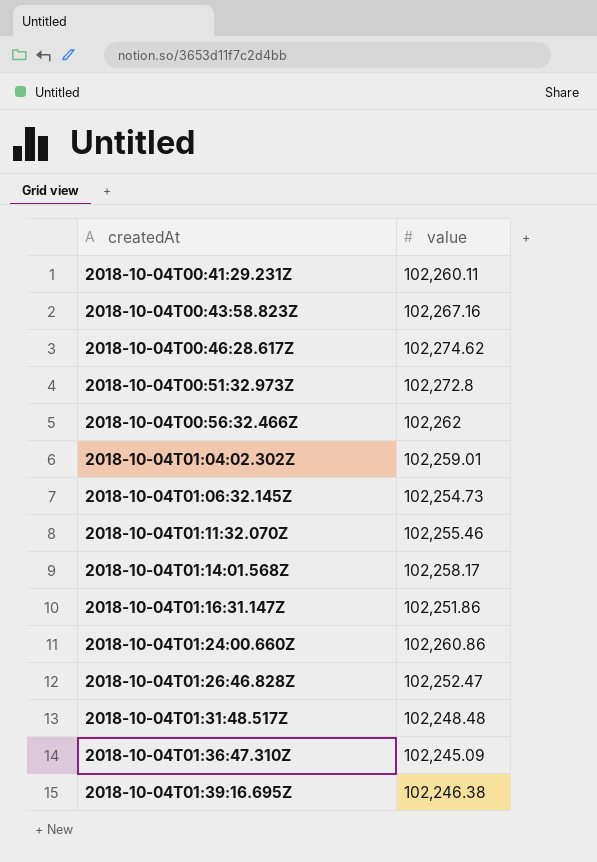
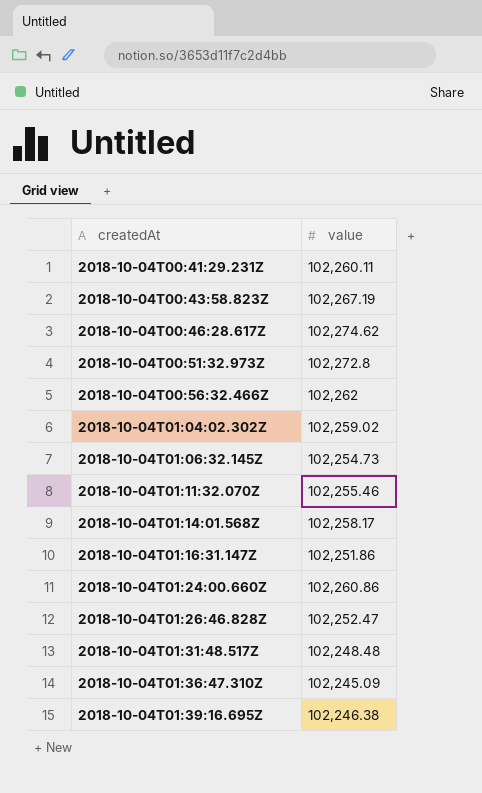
2018-10-04T00:43:58.823Z | value: 102,267.16 -> 102,267.19
2018-10-04T01:04:02.302Z | value: 102,259.01 -> 102,259.02

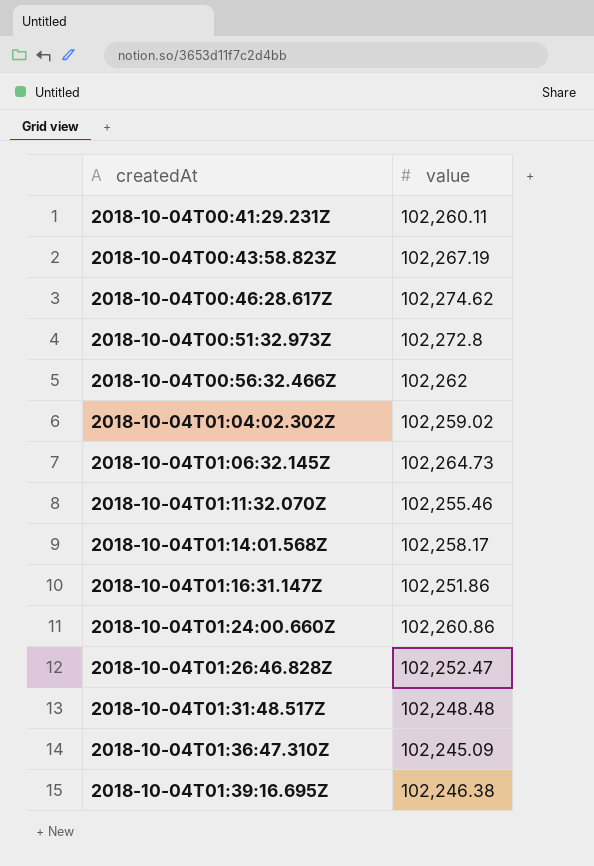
2018-10-04T01:06:32.145Z | value: 102,254.73 -> 102,264.73

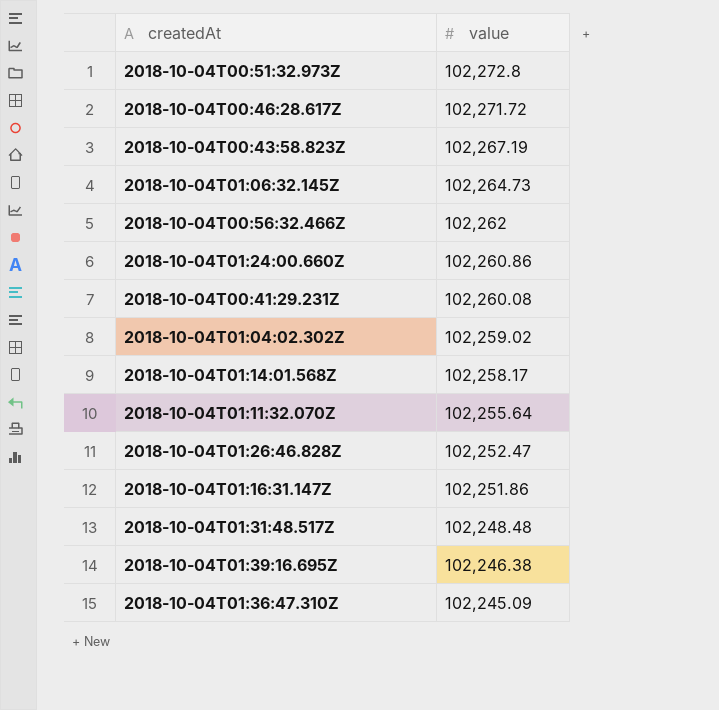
row order: createdAt ascending -> value descending
2018-10-04T00:46:28.617Z | value: 102,274.62 -> 102,271.72
2018-10-04T00:41:29.231Z | value: 102,260.11 -> 102,260.08
2018-10-04T01:11:32.070Z | value: 102,255.46 -> 102,255.64

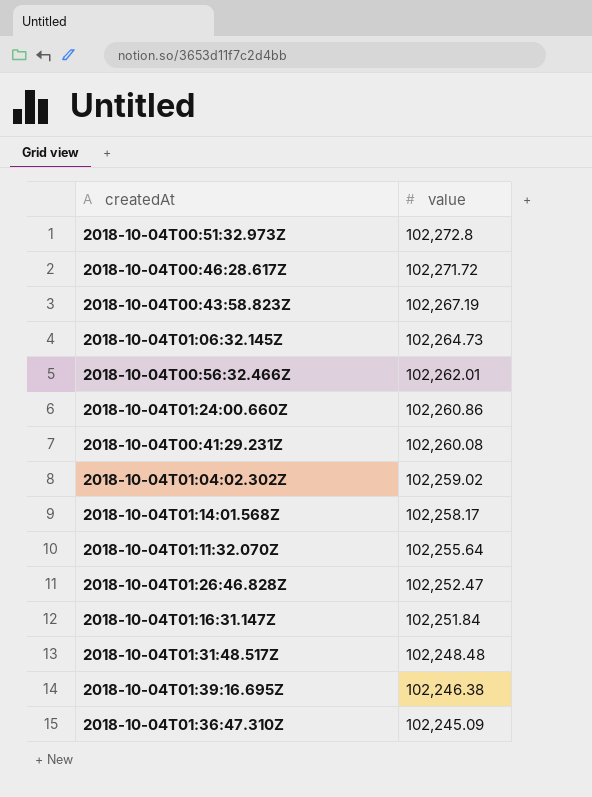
2018-10-04T00:56:32.466Z | value: 102,262 -> 102,262.01
2018-10-04T01:16:31.147Z | value: 102,251.86 -> 102,251.84

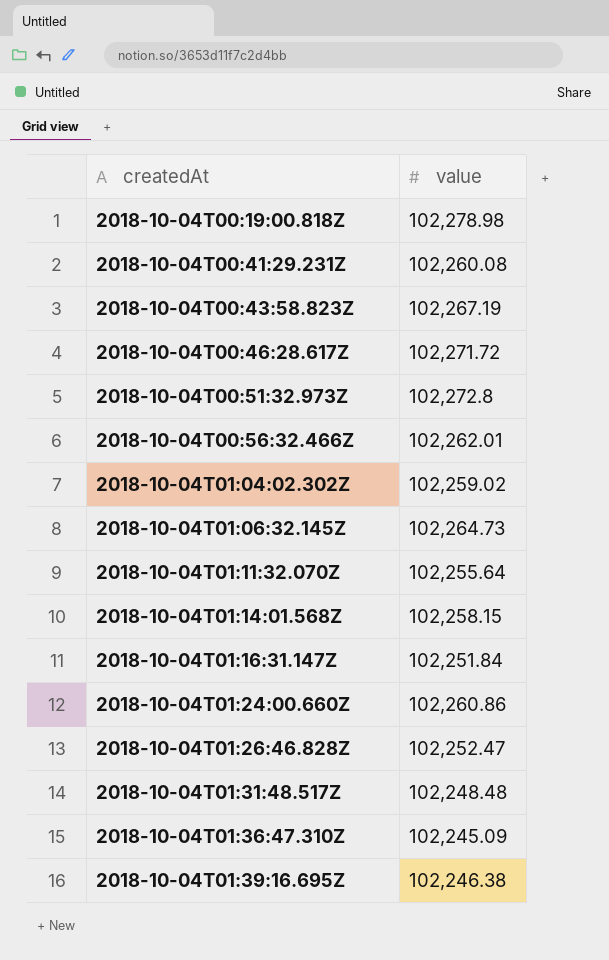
row order: value descending -> createdAt ascending
row 2018-10-04T00:19:00.818Z: none -> 102,278.98
2018-10-04T01:14:01.568Z | value: 102,258.17 -> 102,258.15

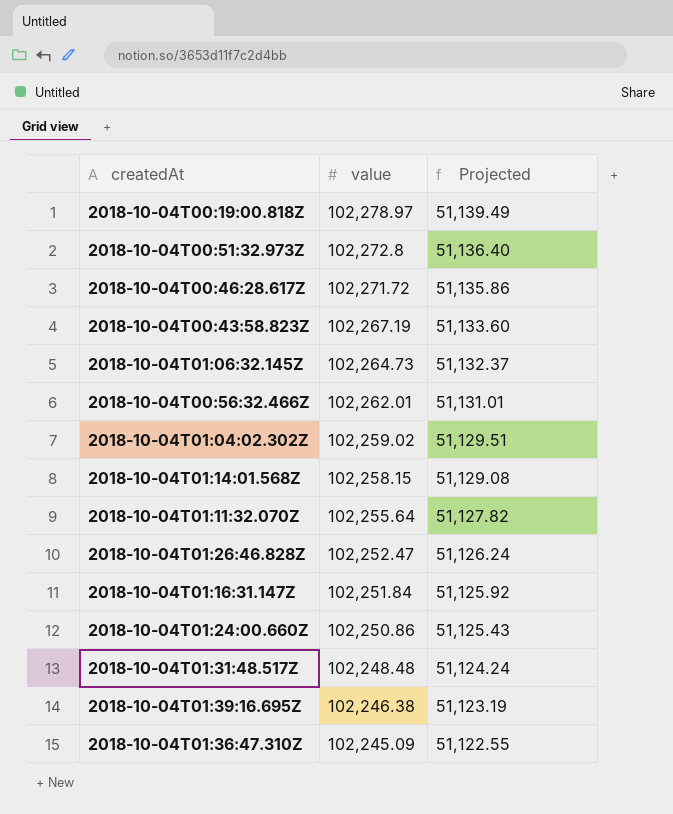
row order: createdAt ascending -> value descending
column Projected | formula: none -> [value] * 0.5
row 2018-10-04T00:41:29.231Z: 102,260.08 -> none
2018-10-04T00:19:00.818Z | value: 102,278.98 -> 102,278.97
2018-10-04T01:24:00.660Z | value: 102,260.86 -> 102,250.86

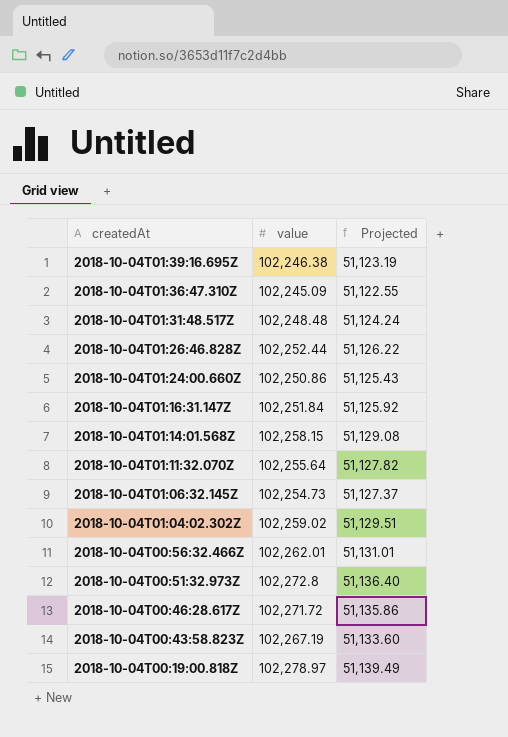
row order: value descending -> createdAt descending
2018-10-04T01:26:46.828Z | value: 102,252.47 -> 102,252.44
2018-10-04T01:26:46.828Z | Projected: 51,126.24 -> 51,126.22
2018-10-04T01:06:32.145Z | value: 102,264.73 -> 102,254.73
2018-10-04T01:06:32.145Z | Projected: 51,132.37 -> 51,127.37

